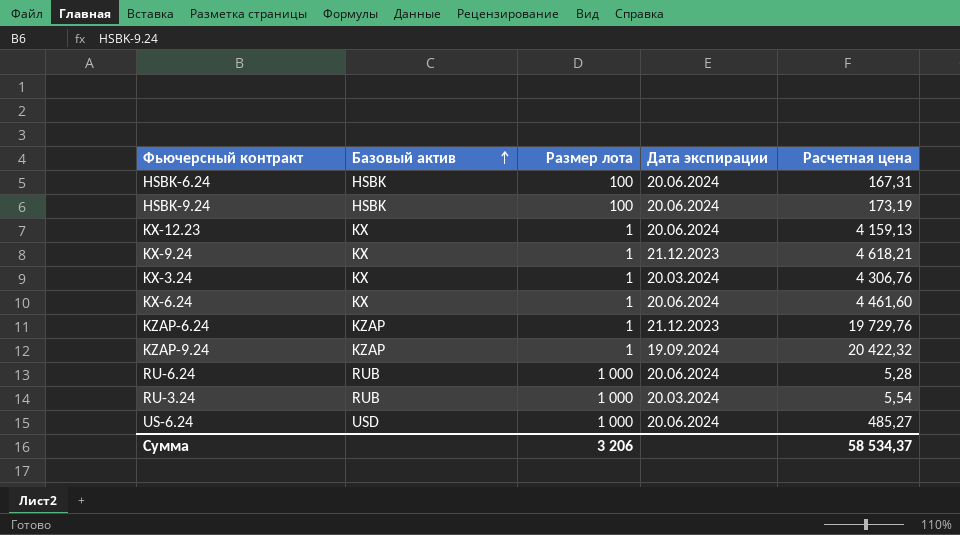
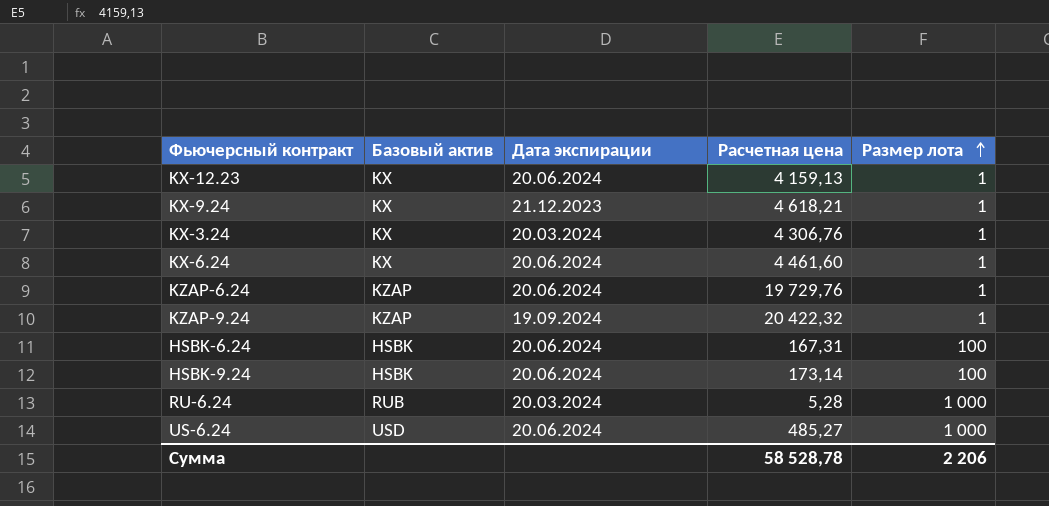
row order: Базовый актив ascending -> Размер лота ascending
column Размер лота | position: 3 -> 5
row RU-3.24: RUB | 1 000 | 20.03.2024 | 5,54 -> none
KZAP-6.24 | Дата экспирации: 21.12.2023 -> 20.06.2024
HSBK-9.24 | Расчетная цена: 173,19 -> 173,14
RU-6.24 | Дата экспирации: 20.06.2024 -> 20.03.2024
Сумма | Расчетная цена: 58 534,37 -> 58 528,78
Сумма | Размер лота: 3 206 -> 2 206

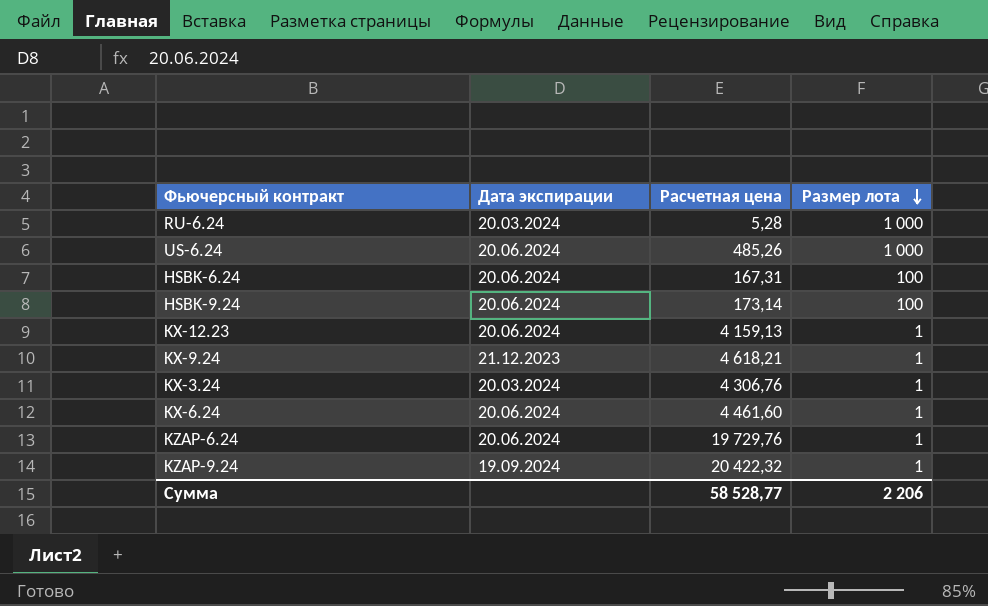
row order: Размер лота ascending -> Размер лота descending
column Базовый актив | position: 2 -> none
US-6.24 | Расчетная цена: 485,27 -> 485,26
Сумма | Расчетная цена: 58 528,78 -> 58 528,77

